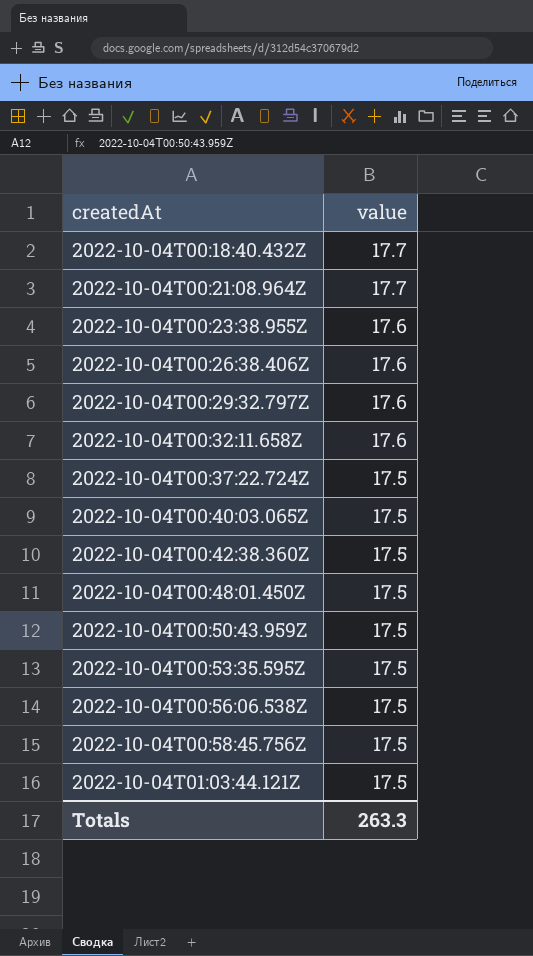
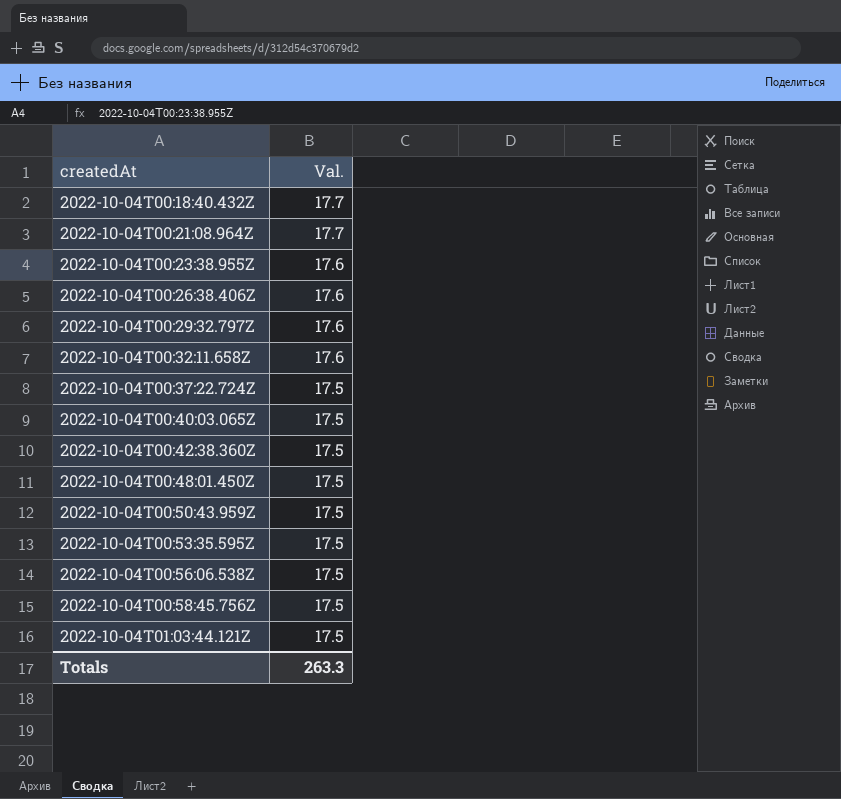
column name: value -> Val.

